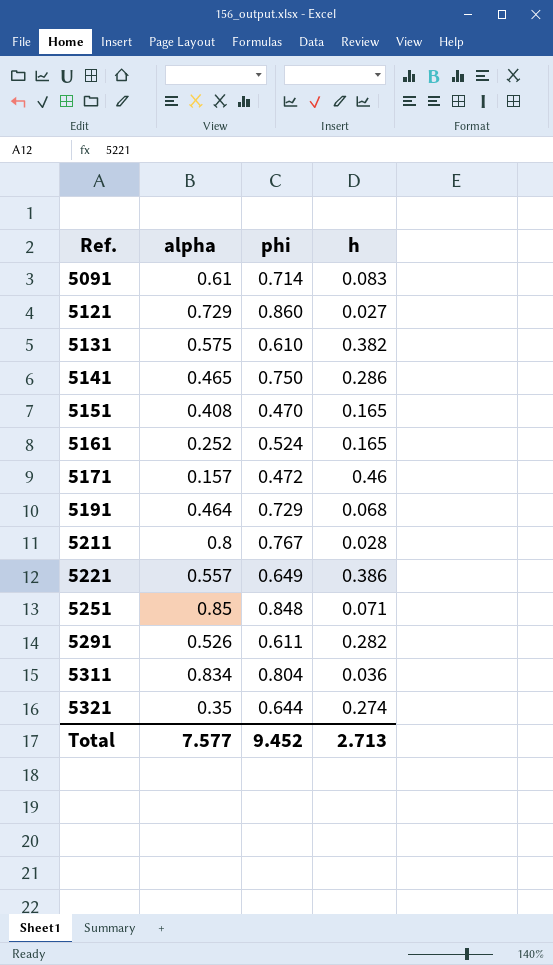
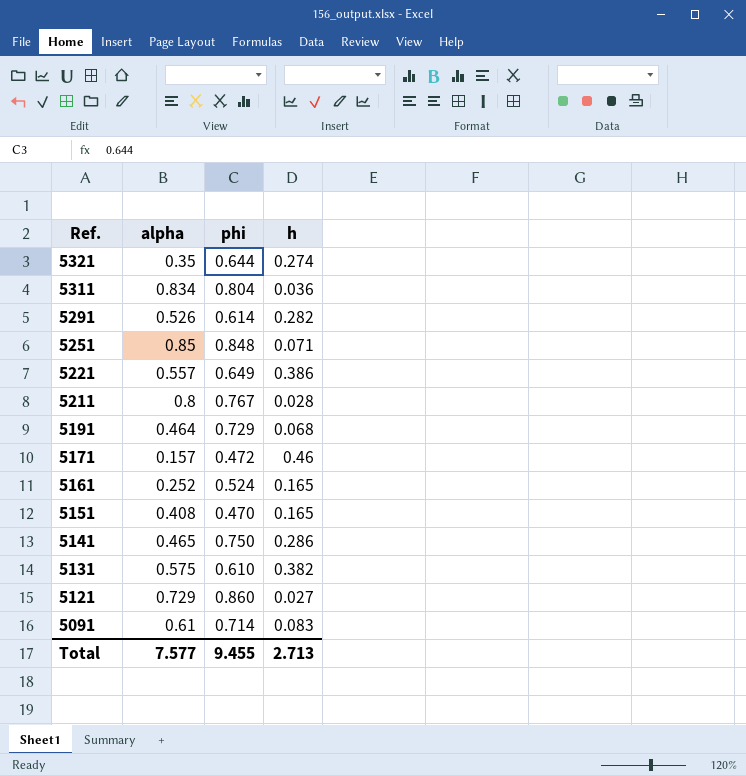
row order: Ref. ascending -> Ref. descending
5291 | phi: 0.611 -> 0.614
Total | phi: 9.452 -> 9.455

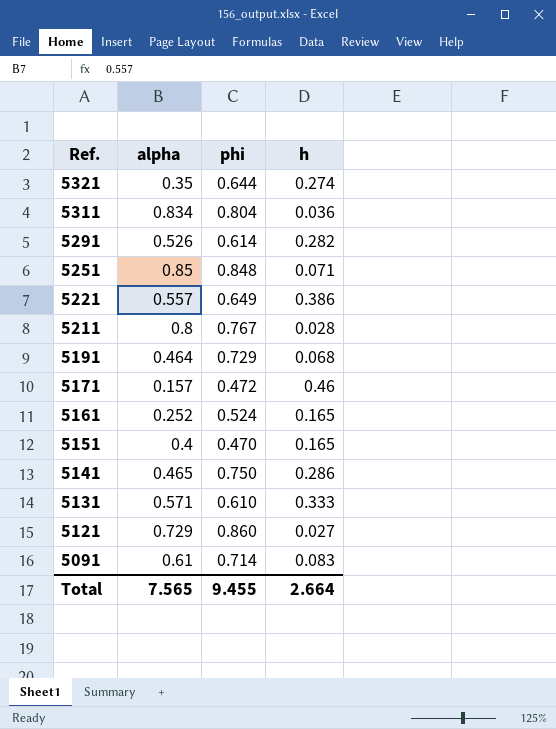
5151 | alpha: 0.408 -> 0.4
5131 | alpha: 0.575 -> 0.571
5131 | h: 0.382 -> 0.333
Total | alpha: 7.577 -> 7.565
Total | h: 2.713 -> 2.664

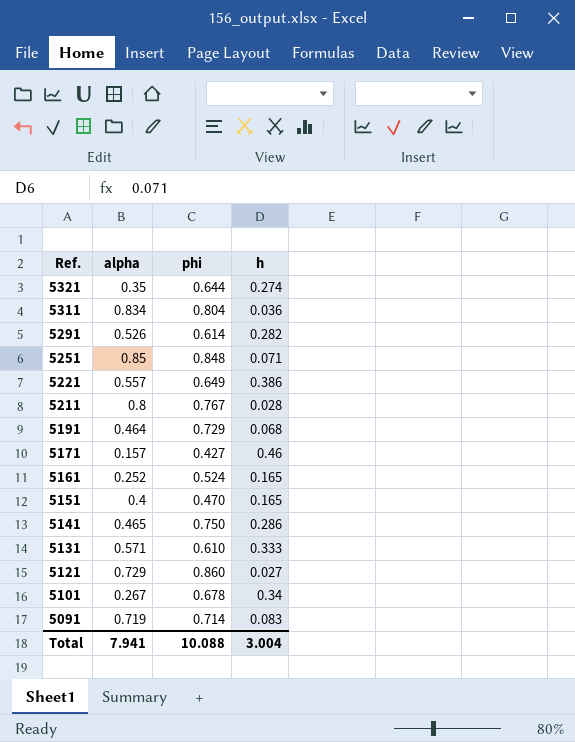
5171 | phi: 0.472 -> 0.427
row 5101: none -> 0.267 | 0.678 | 0.34
5091 | alpha: 0.61 -> 0.719
Total | alpha: 7.565 -> 7.941
Total | phi: 9.455 -> 10.088
Total | h: 2.664 -> 3.004

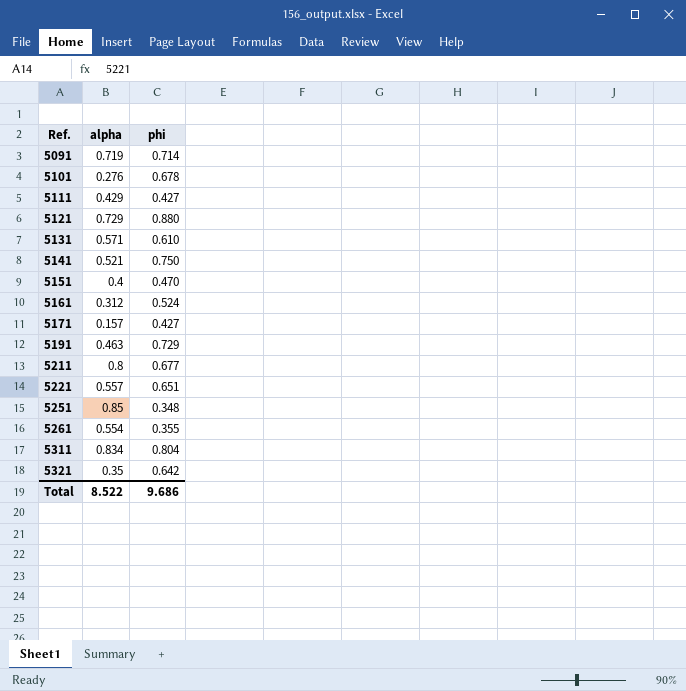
row order: Ref. descending -> Ref. ascending
column h | position: 4 -> none
row 5291: 0.526 | 0.614 | 0.282 -> none
5101 | alpha: 0.267 -> 0.276
row 5111: none -> 0.429 | 0.427
5121 | phi: 0.860 -> 0.880
5141 | alpha: 0.465 -> 0.521
5161 | alpha: 0.252 -> 0.312
5191 | alpha: 0.464 -> 0.463
5211 | phi: 0.767 -> 0.677
5221 | phi: 0.649 -> 0.651
5251 | phi: 0.848 -> 0.348
row 5261: none -> 0.554 | 0.355
5321 | phi: 0.644 -> 0.642
Total | alpha: 7.941 -> 8.522
Total | phi: 10.088 -> 9.686

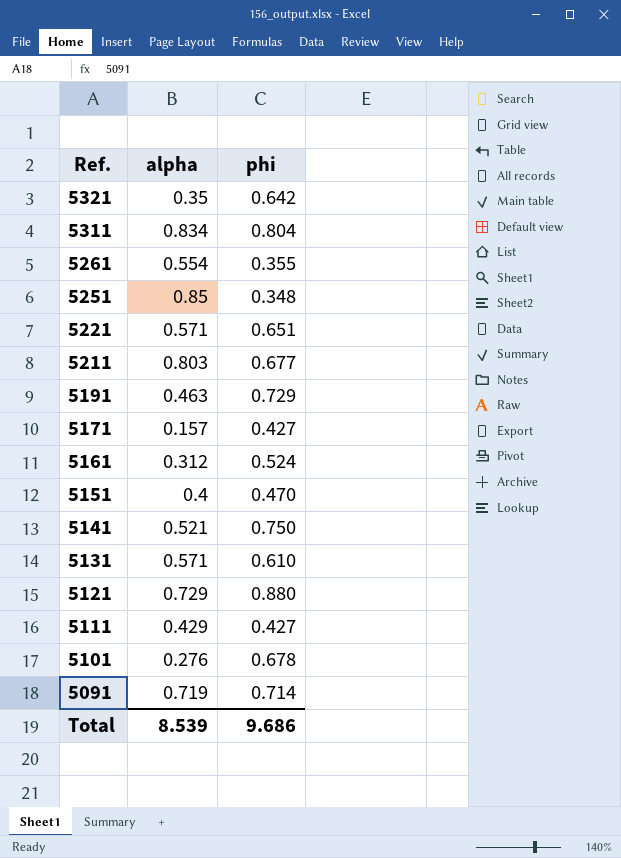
row order: Ref. ascending -> Ref. descending
5221 | alpha: 0.557 -> 0.571
5211 | alpha: 0.8 -> 0.803
Total | alpha: 8.522 -> 8.539

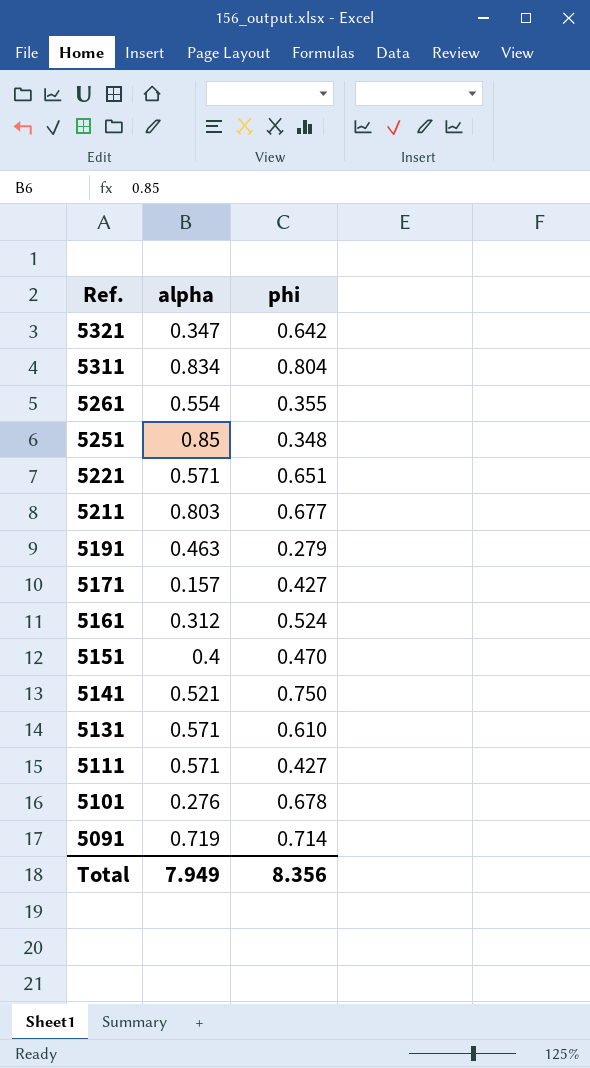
row 5121: 0.729 | 0.880 -> none
5321 | alpha: 0.35 -> 0.347
5191 | phi: 0.729 -> 0.279
5111 | alpha: 0.429 -> 0.571
Total | alpha: 8.539 -> 7.949
Total | phi: 9.686 -> 8.356

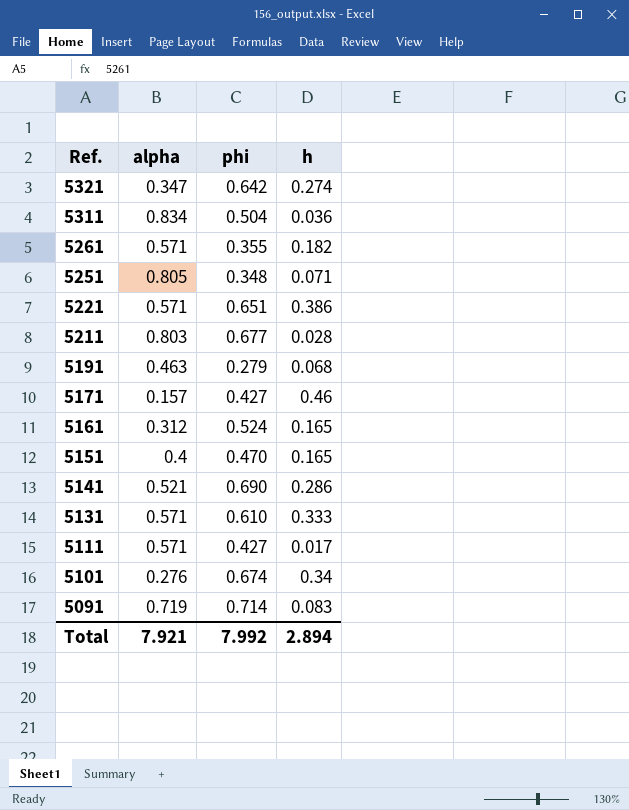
column h | position: none -> 4
5311 | phi: 0.804 -> 0.504
5261 | alpha: 0.554 -> 0.571
5251 | alpha: 0.85 -> 0.805
5141 | phi: 0.750 -> 0.690
5101 | phi: 0.678 -> 0.674
Total | alpha: 7.949 -> 7.921
Total | phi: 8.356 -> 7.992

